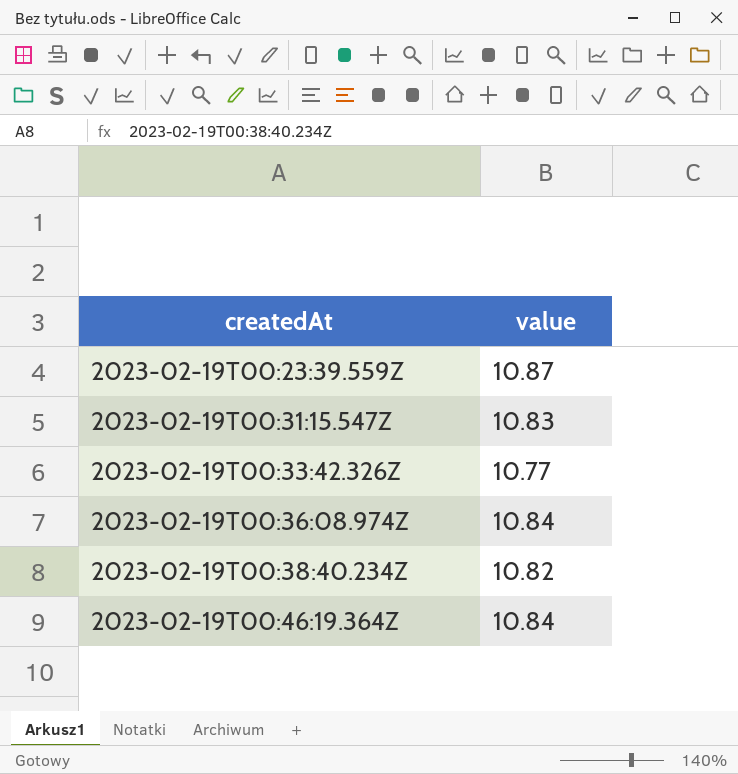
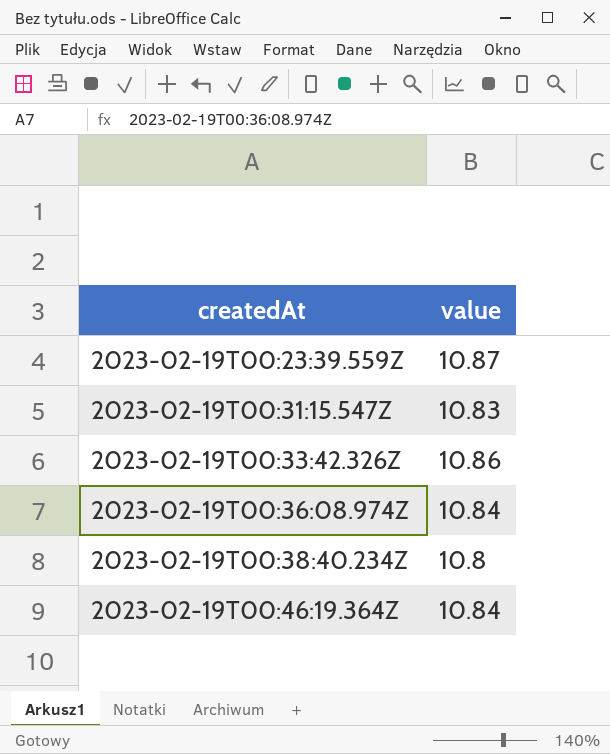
2023-02-19T00:33:42.326Z | value: 10.77 -> 10.86
2023-02-19T00:38:40.234Z | value: 10.82 -> 10.8

